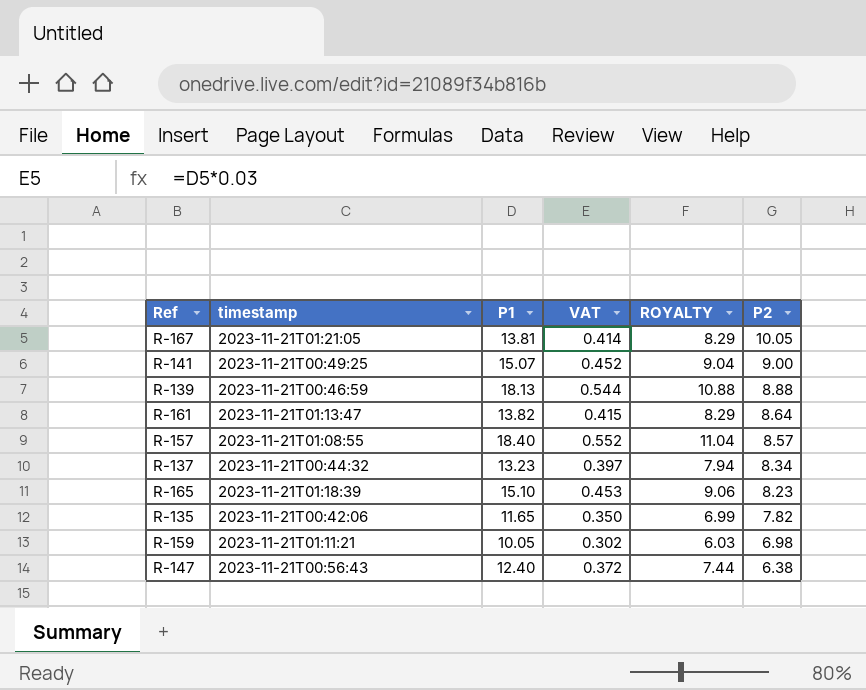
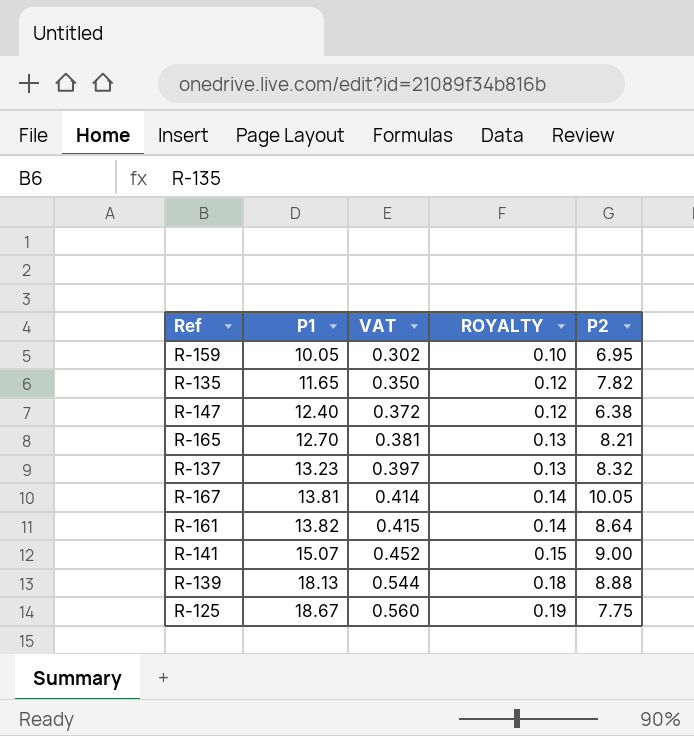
row order: P2 descending -> P1 ascending
column timestamp | position: 2 -> none
column ROYALTY | formula: [P1] * 0.6 -> [P1] * 0.01
row R-157: 2023-11-21T01:08:55 | 18.40 | 0.552 | 11.04 | 8.57 -> none
R-159 | P2: 6.98 -> 6.95
R-165 | P1: 15.10 -> 12.70
R-165 | VAT: 0.453 -> 0.381
R-165 | P2: 8.23 -> 8.21
R-137 | P2: 8.34 -> 8.32
row R-125: none -> 18.67 | 0.560 | 0.19 | 7.75

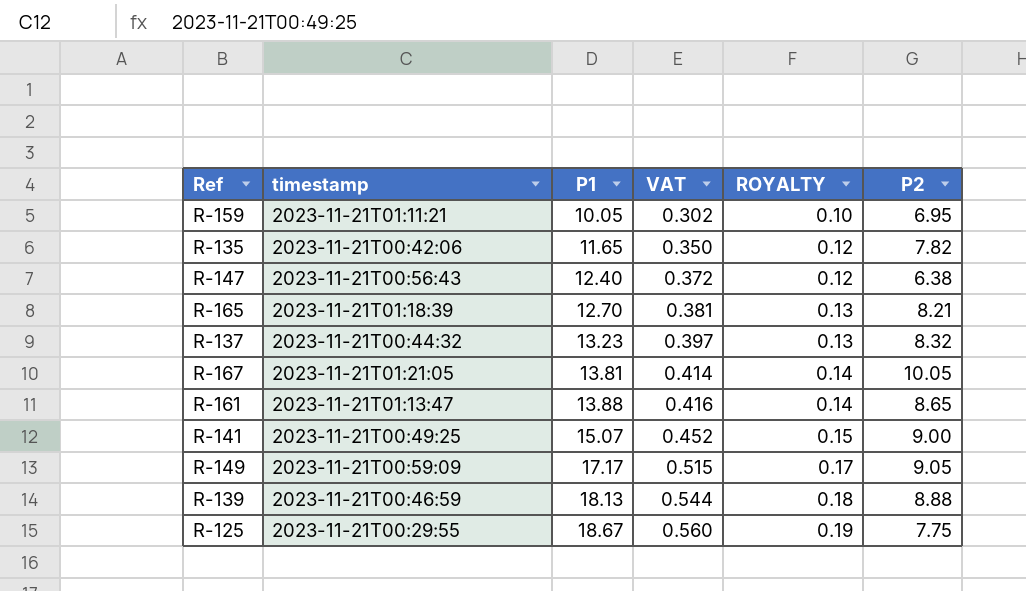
column timestamp | position: none -> 2
R-161 | P1: 13.82 -> 13.88
R-161 | VAT: 0.415 -> 0.416
R-161 | P2: 8.64 -> 8.65
row R-149: none -> 2023-11-21T00:59:09 | 17.17 | 0.515 | 0.17 | 9.05

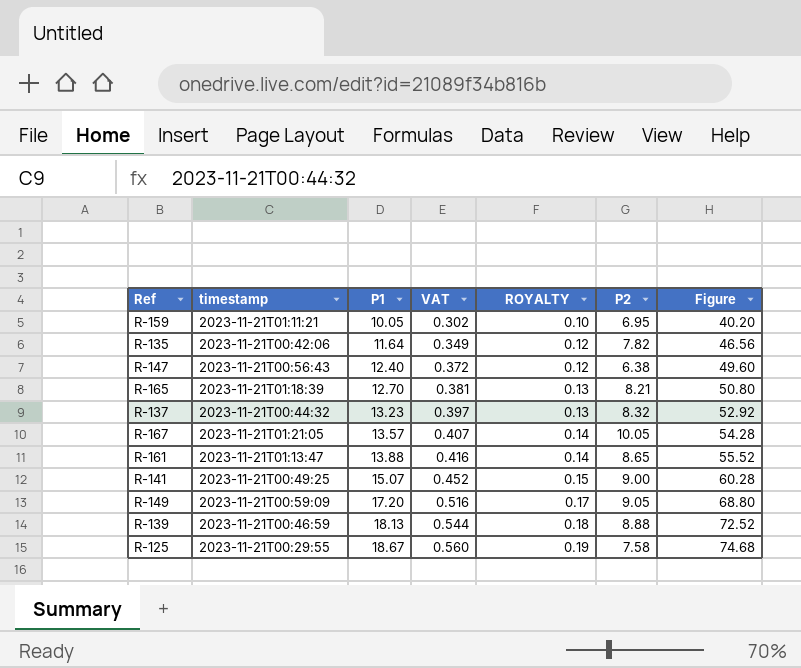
column Figure | formula: none -> [P1] * 4
R-135 | P1: 11.65 -> 11.64
R-135 | VAT: 0.350 -> 0.349
R-167 | P1: 13.81 -> 13.57
R-167 | VAT: 0.414 -> 0.407
R-149 | P1: 17.17 -> 17.20
R-149 | VAT: 0.515 -> 0.516
R-125 | P2: 7.75 -> 7.58

